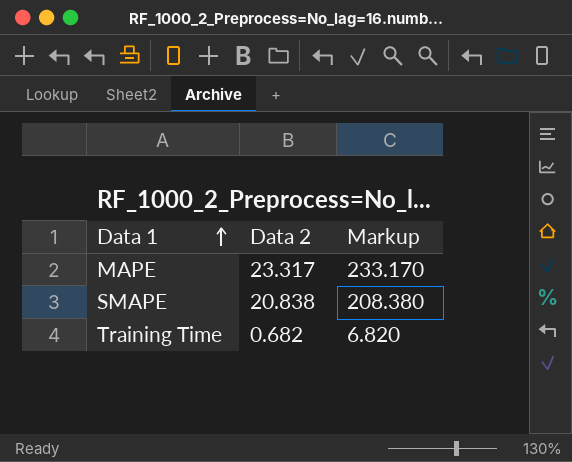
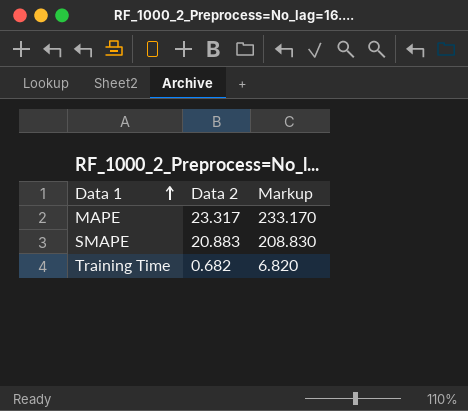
SMAPE | Data 2: 20.838 -> 20.883
SMAPE | Markup: 208.380 -> 208.830

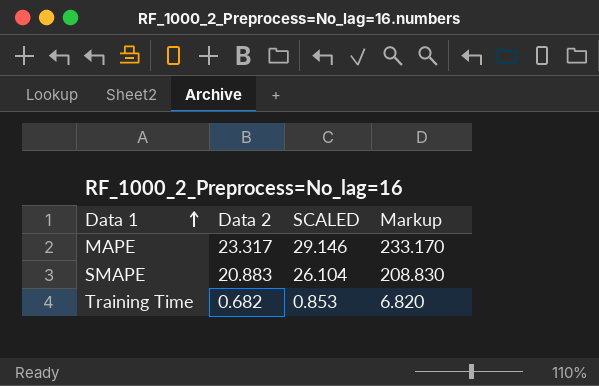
column SCALED | formula: none -> [Data 2] * 1.25

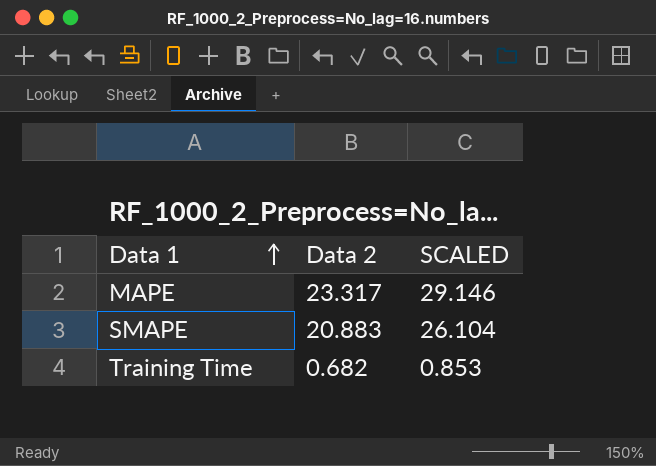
column Markup | formula: [Data 2] * 10 -> none

